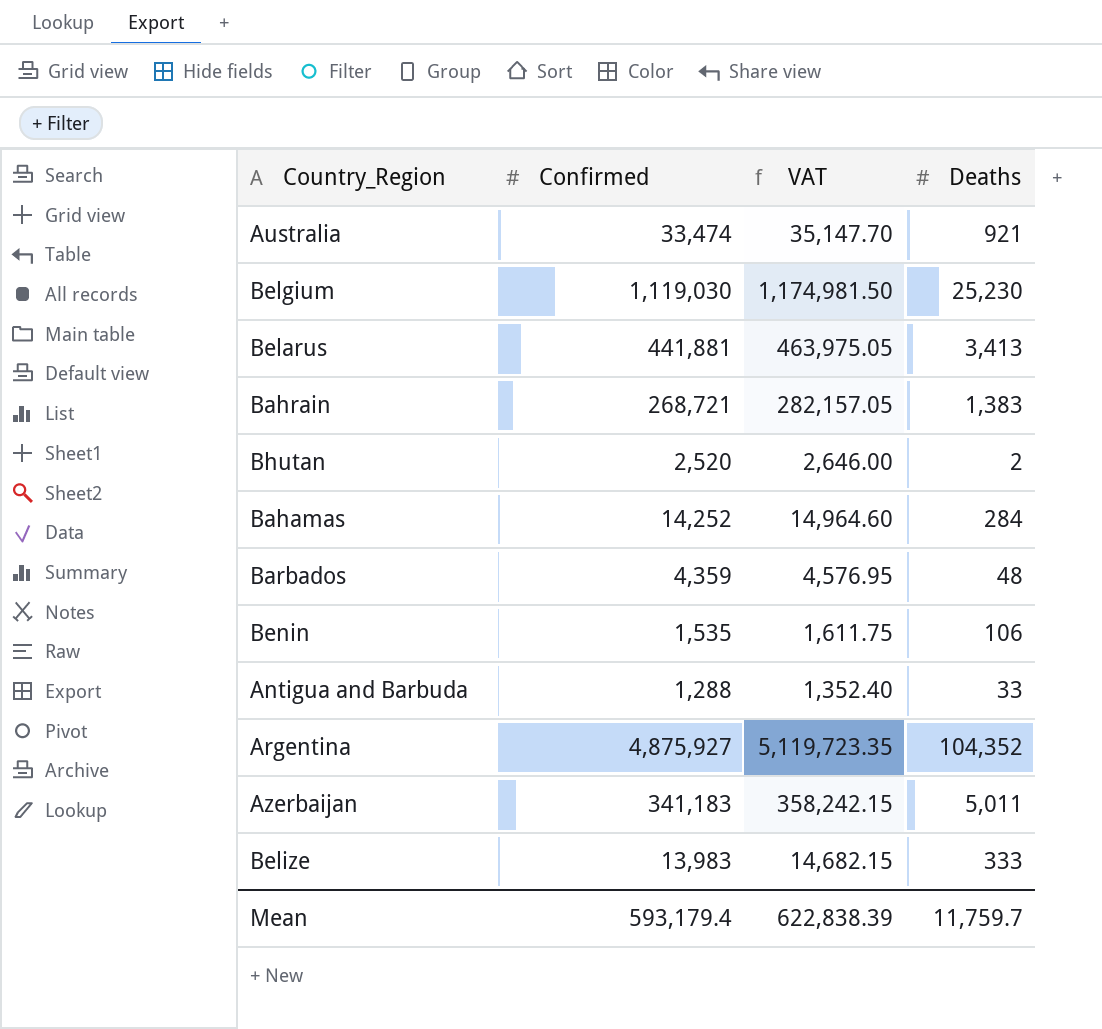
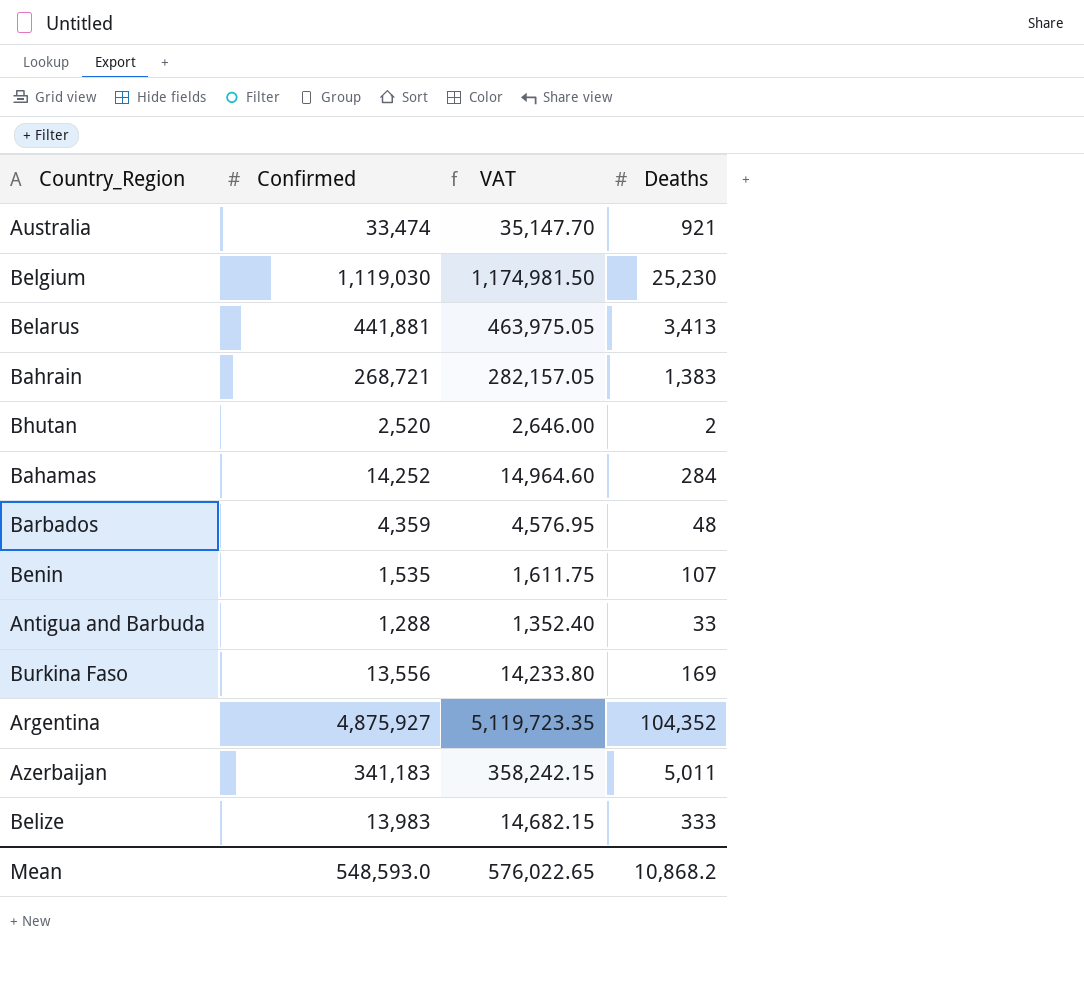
Benin | Deaths: 106 -> 107
row Burkina Faso: none -> 13,556 | 14,233.80 | 169
Mean | Confirmed: 593,179.4 -> 548,593.0
Mean | VAT: 622,838.39 -> 576,022.65
Mean | Deaths: 11,759.7 -> 10,868.2

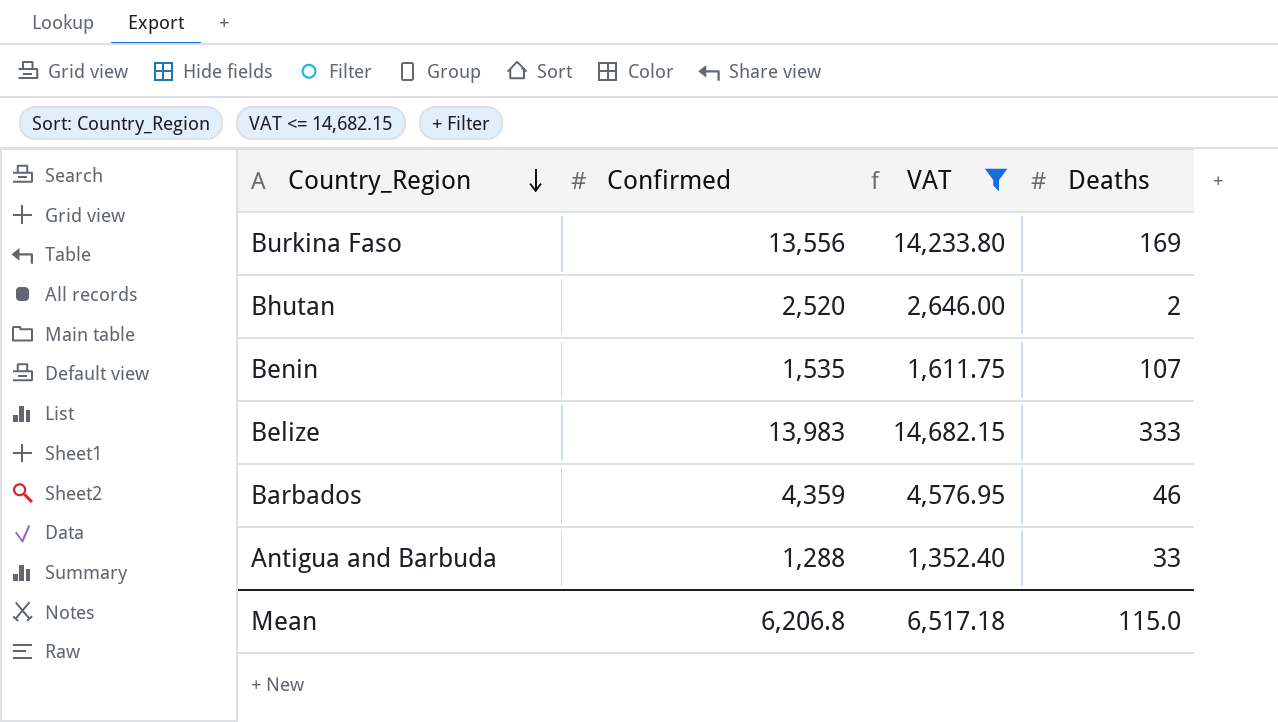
filter: none -> VAT <= 14,682.15
row order: none -> Country_Region descending
Barbados | Deaths: 48 -> 46
Mean | Confirmed: 548,593.0 -> 6,206.8
Mean | VAT: 576,022.65 -> 6,517.18
Mean | Deaths: 10,868.2 -> 115.0

